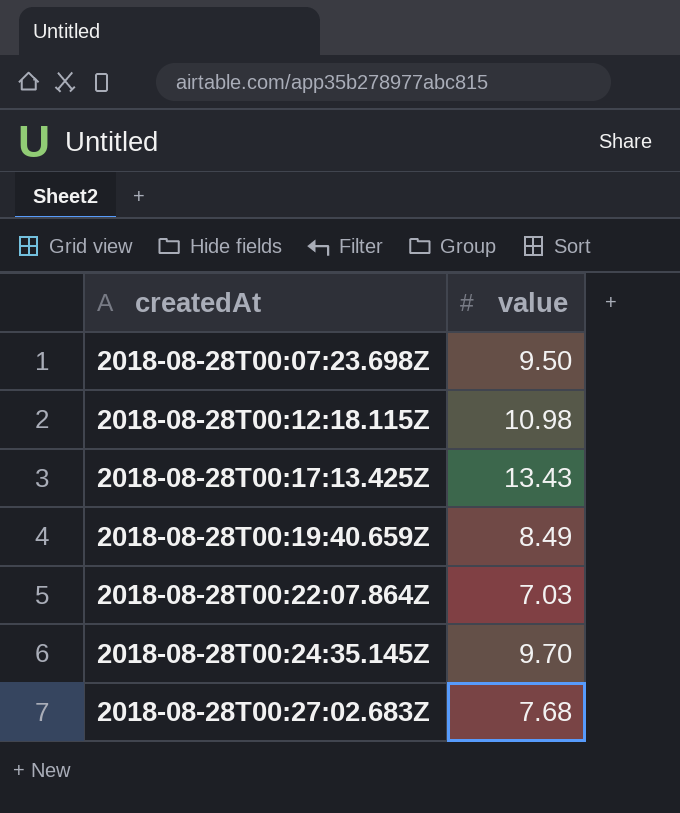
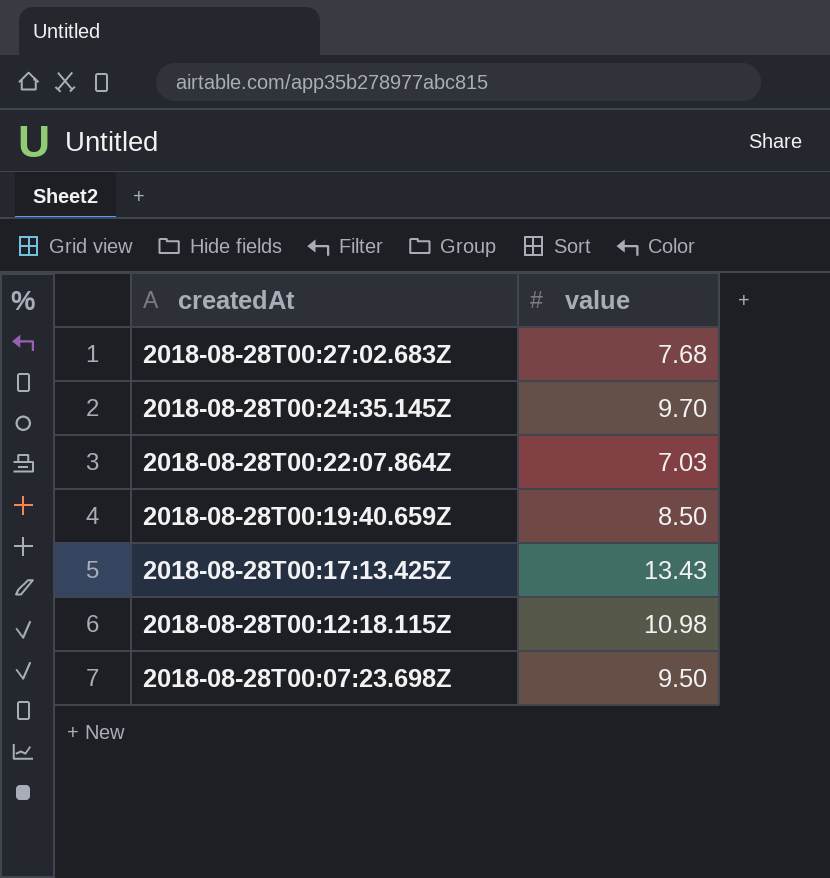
row order: createdAt ascending -> createdAt descending
2018-08-28T00:19:40.659Z | value: 8.49 -> 8.50

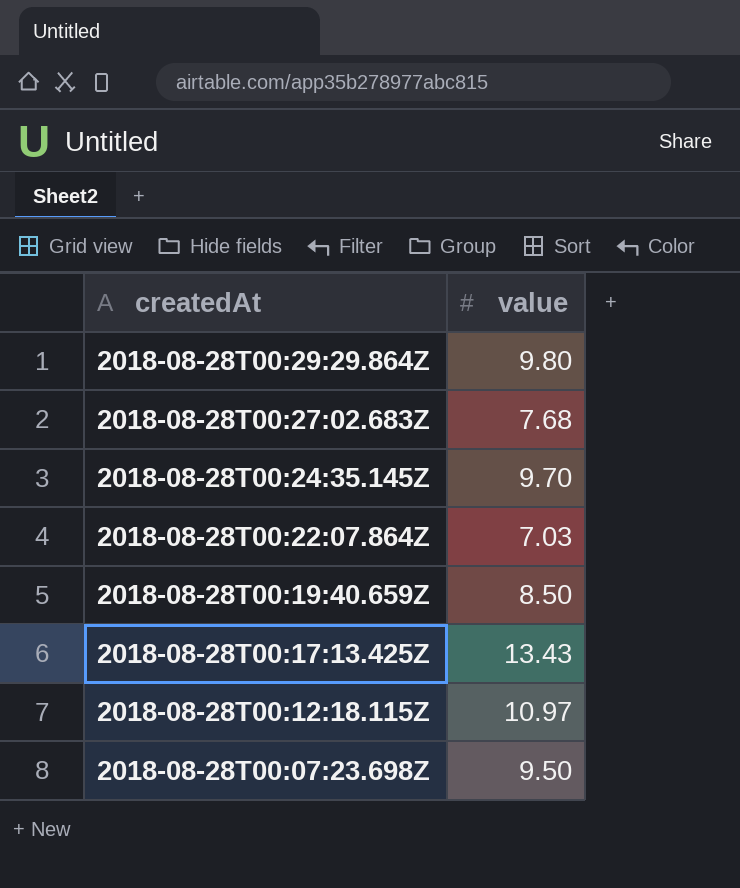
row 2018-08-28T00:29:29.864Z: none -> 9.80
2018-08-28T00:12:18.115Z | value: 10.98 -> 10.97

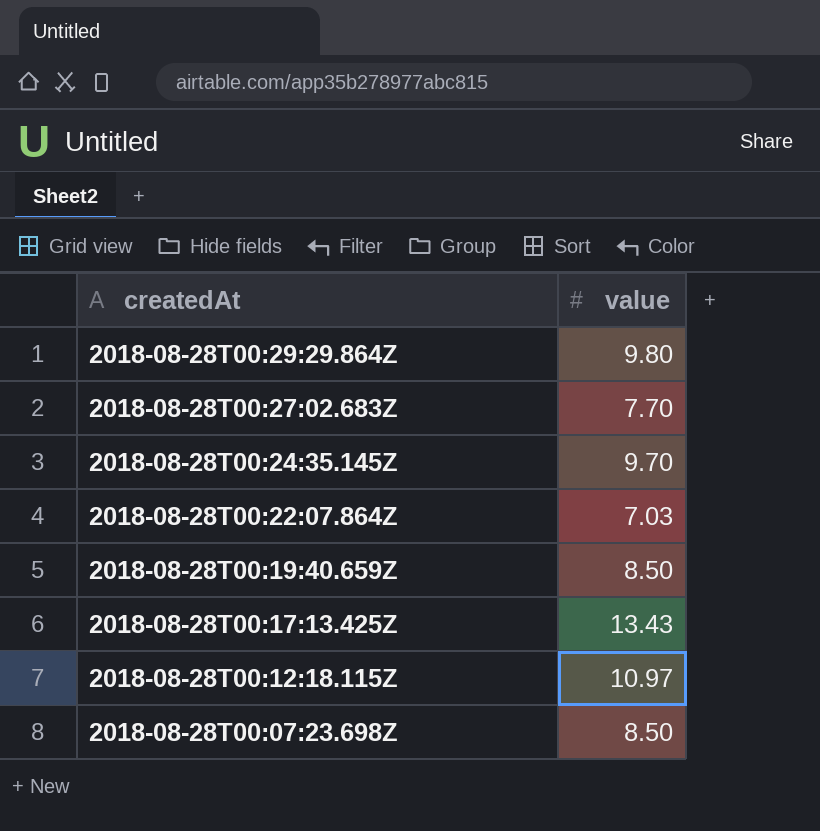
2018-08-28T00:27:02.683Z | value: 7.68 -> 7.70
2018-08-28T00:07:23.698Z | value: 9.50 -> 8.50

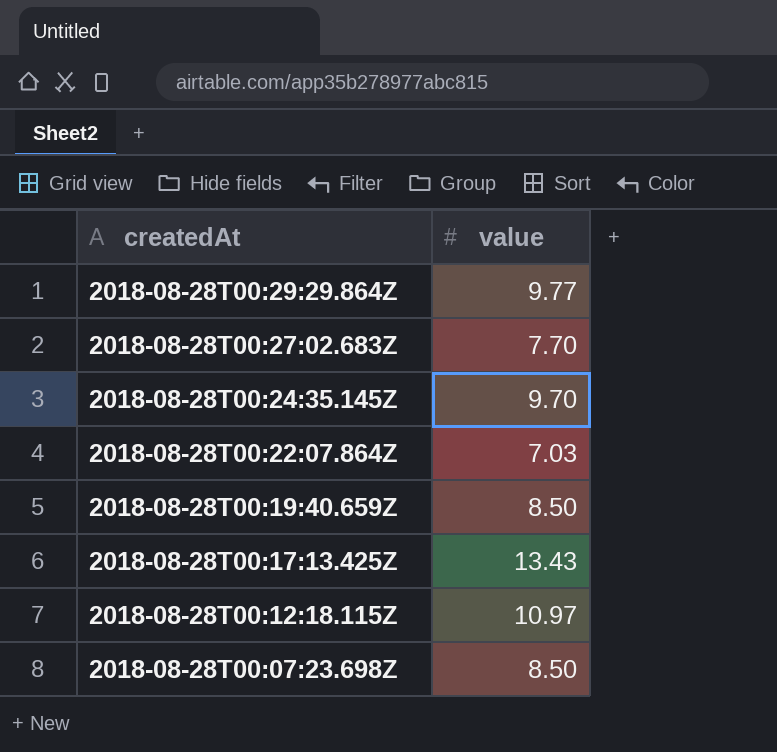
2018-08-28T00:29:29.864Z | value: 9.80 -> 9.77

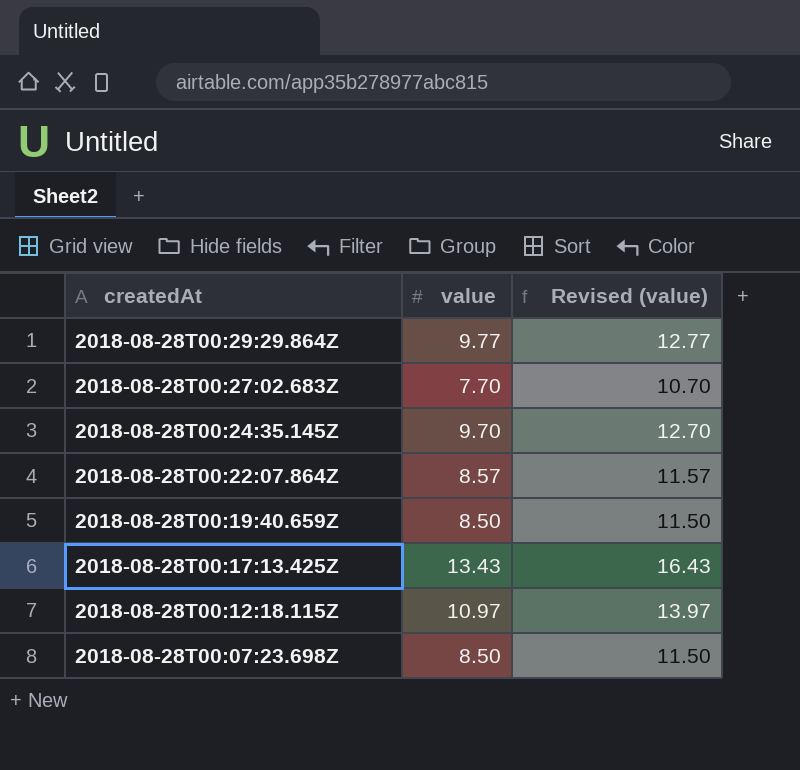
column Revised (value) | formula: none -> [value] + 3
2018-08-28T00:22:07.864Z | value: 7.03 -> 8.57

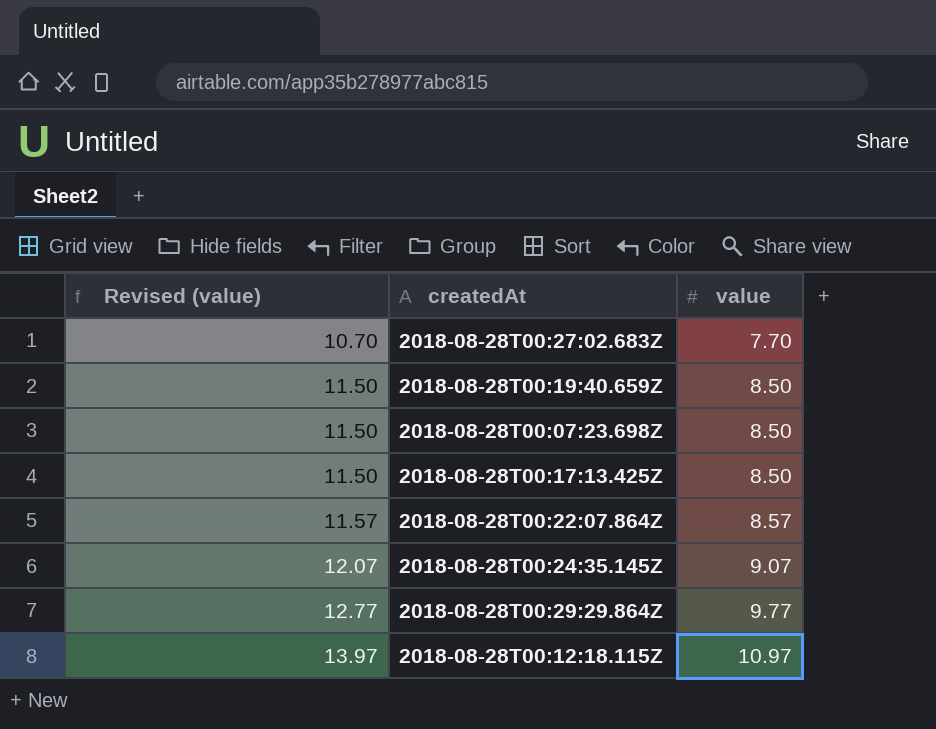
row order: createdAt descending -> Revised (value) ascending
column Revised (value) | position: 3 -> 1
2018-08-28T00:17:13.425Z | Revised (value): 16.43 -> 11.50
2018-08-28T00:17:13.425Z | value: 13.43 -> 8.50
2018-08-28T00:24:35.145Z | Revised (value): 12.70 -> 12.07
2018-08-28T00:24:35.145Z | value: 9.70 -> 9.07

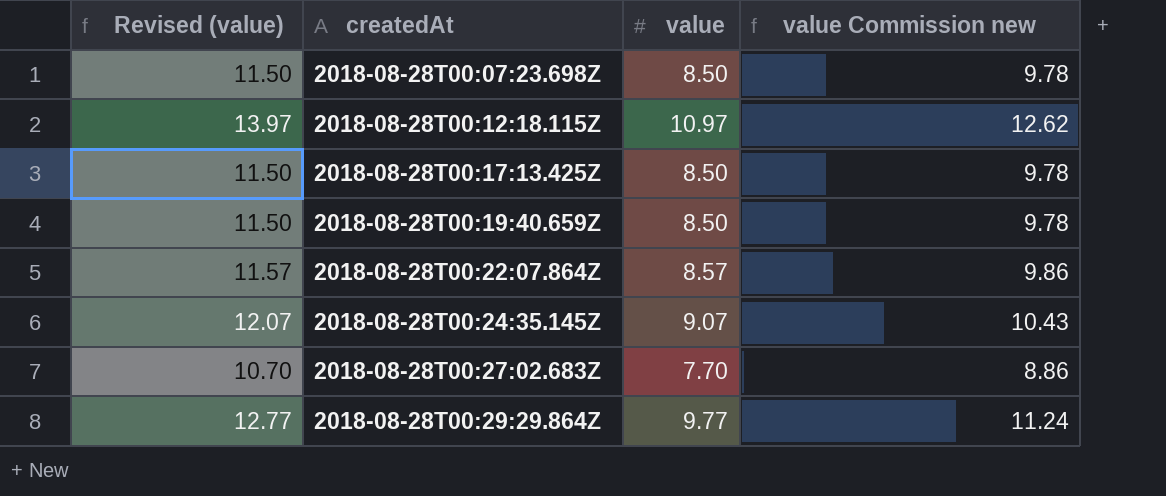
row order: Revised (value) ascending -> createdAt ascending
column value Commission new | formula: none -> [value] * 1.15

